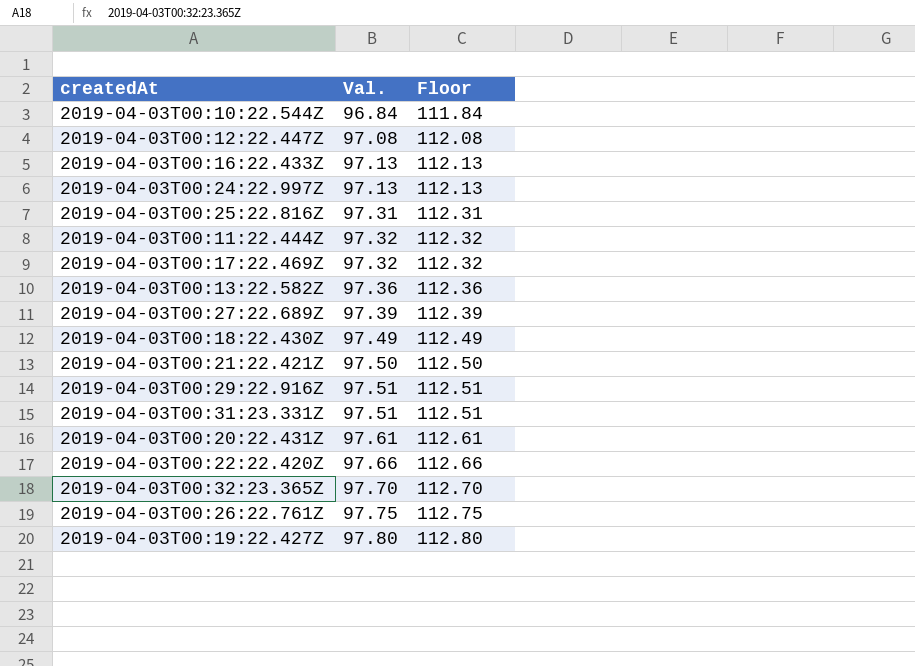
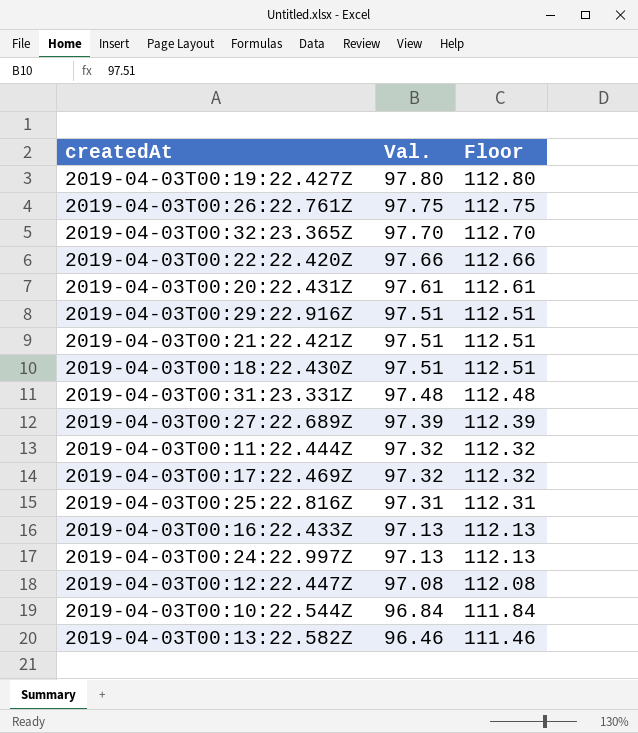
row order: Val. ascending -> Val. descending
2019-04-03T00:21:22.421Z | Val.: 97.50 -> 97.51
2019-04-03T00:21:22.421Z | Floor: 112.50 -> 112.51
2019-04-03T00:18:22.430Z | Val.: 97.49 -> 97.51
2019-04-03T00:18:22.430Z | Floor: 112.49 -> 112.51
2019-04-03T00:31:23.331Z | Val.: 97.51 -> 97.48
2019-04-03T00:31:23.331Z | Floor: 112.51 -> 112.48
2019-04-03T00:13:22.582Z | Val.: 97.36 -> 96.46
2019-04-03T00:13:22.582Z | Floor: 112.36 -> 111.46

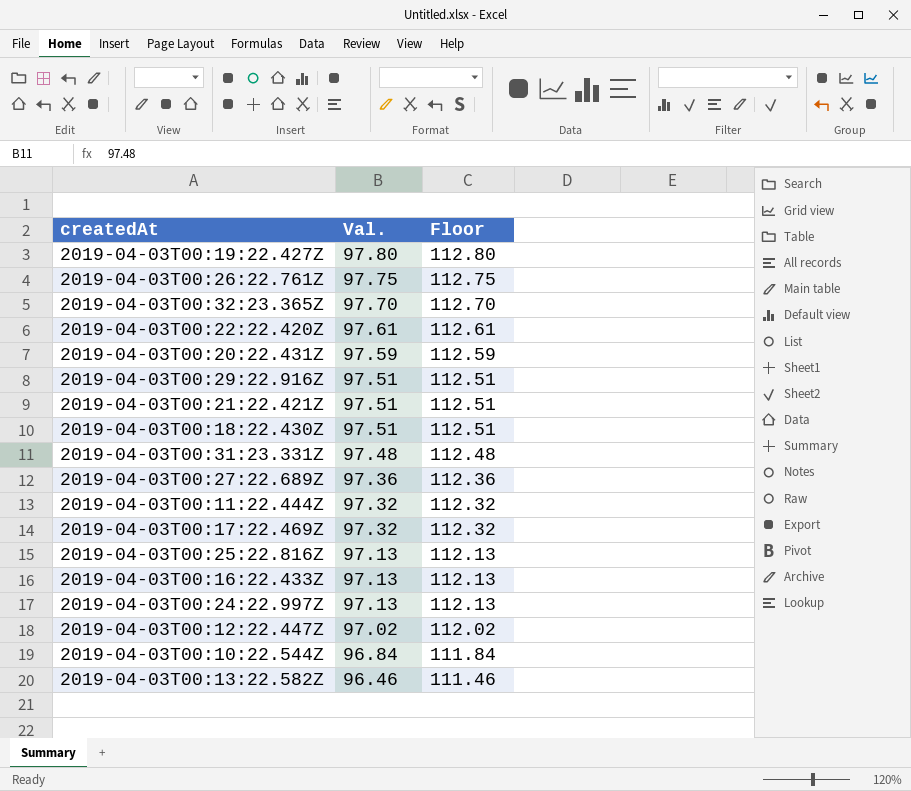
2019-04-03T00:22:22.420Z | Val.: 97.66 -> 97.61
2019-04-03T00:22:22.420Z | Floor: 112.66 -> 112.61
2019-04-03T00:20:22.431Z | Val.: 97.61 -> 97.59
2019-04-03T00:20:22.431Z | Floor: 112.61 -> 112.59
2019-04-03T00:27:22.689Z | Val.: 97.39 -> 97.36
2019-04-03T00:27:22.689Z | Floor: 112.39 -> 112.36
2019-04-03T00:25:22.816Z | Val.: 97.31 -> 97.13
2019-04-03T00:25:22.816Z | Floor: 112.31 -> 112.13
2019-04-03T00:12:22.447Z | Val.: 97.08 -> 97.02
2019-04-03T00:12:22.447Z | Floor: 112.08 -> 112.02

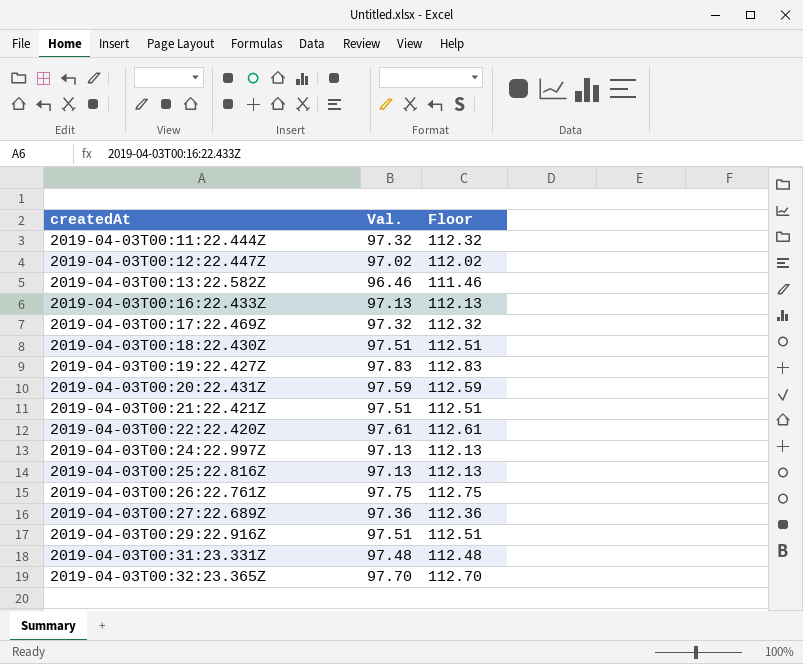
row order: Val. descending -> createdAt ascending
row 2019-04-03T00:10:22.544Z: 96.84 | 111.84 -> none
2019-04-03T00:19:22.427Z | Val.: 97.80 -> 97.83
2019-04-03T00:19:22.427Z | Floor: 112.80 -> 112.83

